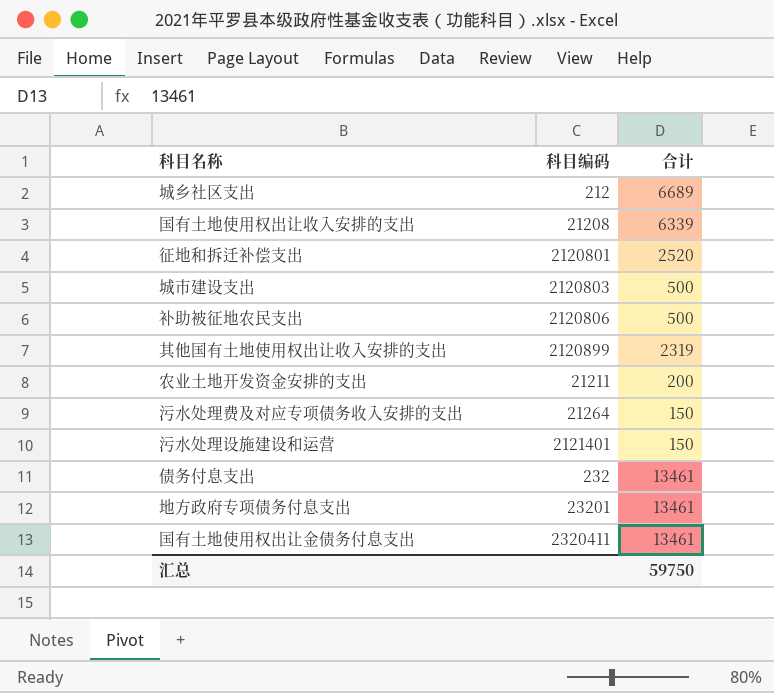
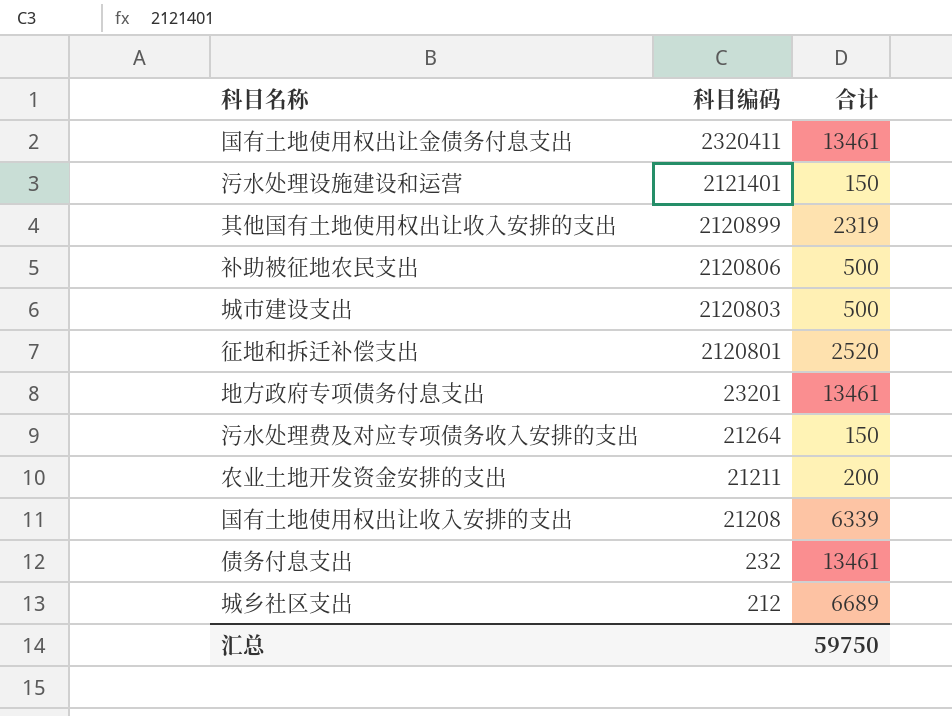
row order: none -> 科目编码 descending

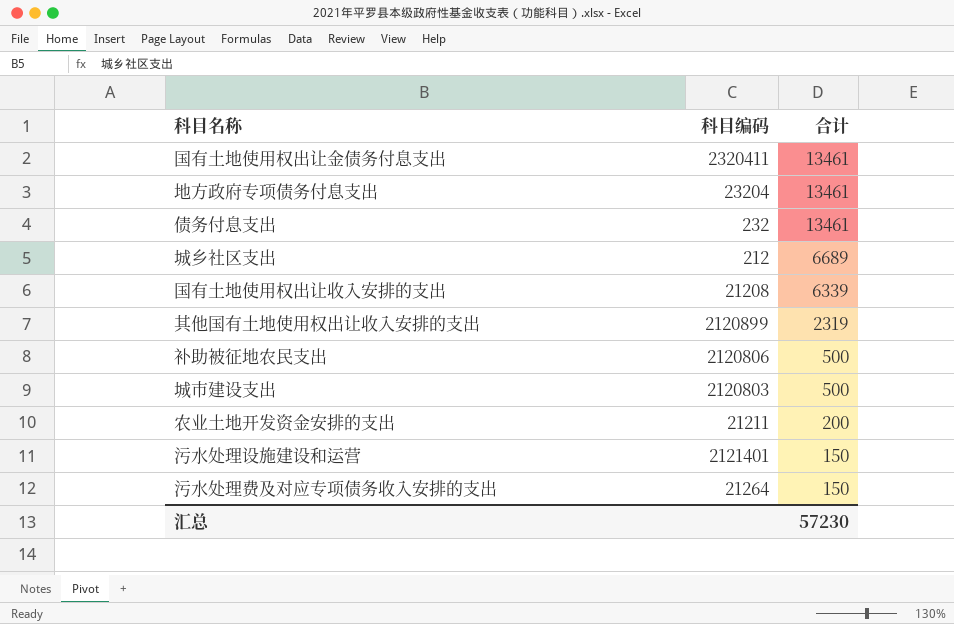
row order: 科目编码 descending -> 合计 descending
row 征地和拆迁补偿支出: 2120801 | 2520 -> none
地方政府专项债务付息支出 | 科目编码: 23201 -> 23204
汇总 | 合计: 59750 -> 57230

